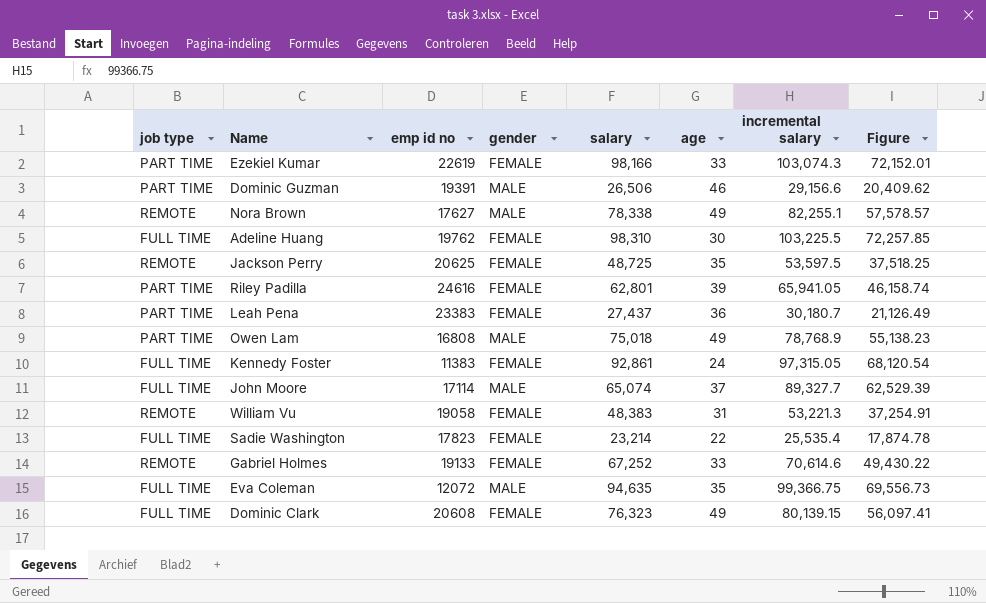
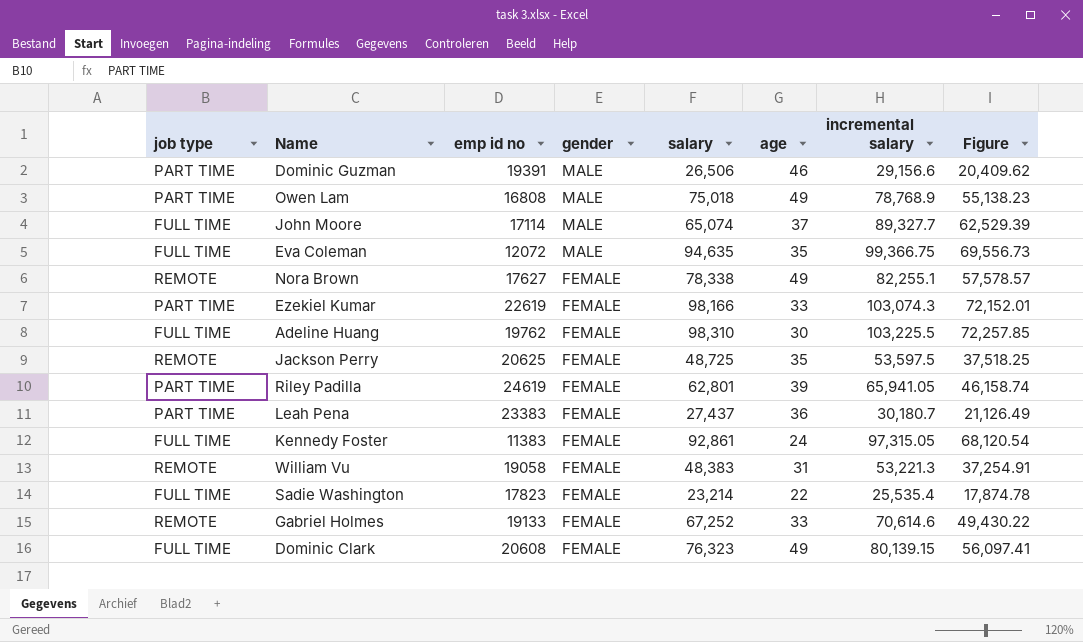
row order: none -> gender descending
Nora Brown | gender: MALE -> FEMALE
Riley Padilla | emp id no: 24616 -> 24619

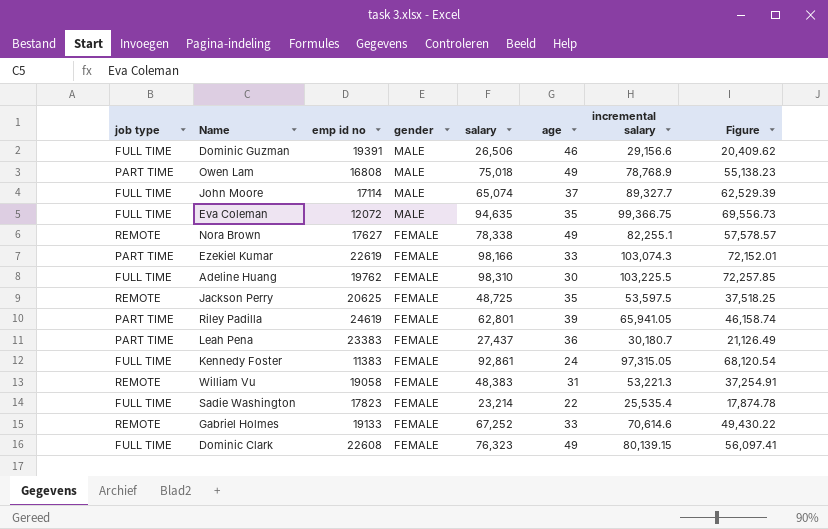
Dominic Guzman | job type: PART TIME -> FULL TIME
Dominic Clark | emp id no: 20608 -> 22608

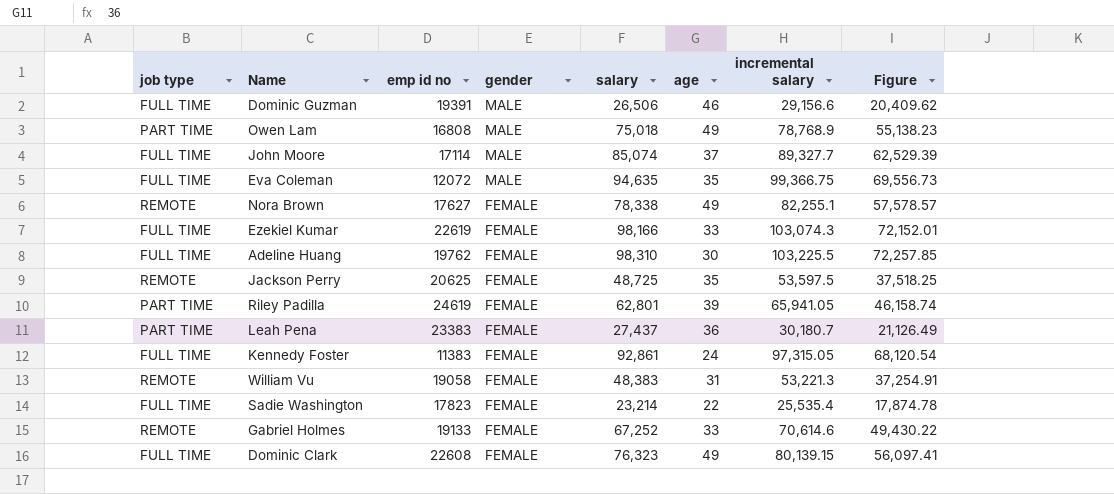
John Moore | salary: 65,074 -> 85,074
Ezekiel Kumar | job type: PART TIME -> FULL TIME

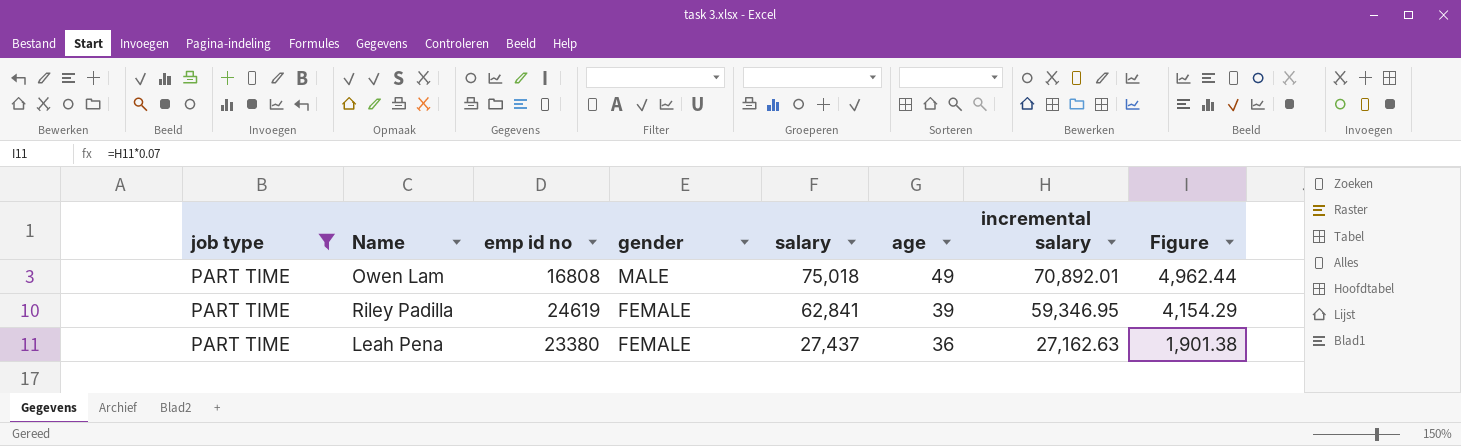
filter: none -> job type = PART TIME
column Figure | formula: [incremental salary] * 0.7 -> [incremental salary] * 0.07
Owen Lam | incremental salary: 78,768.9 -> 70,892.01
Riley Padilla | salary: 62,801 -> 62,841
Riley Padilla | incremental salary: 65,941.05 -> 59,346.95
Leah Pena | emp id no: 23383 -> 23380
Leah Pena | incremental salary: 30,180.7 -> 27,162.63

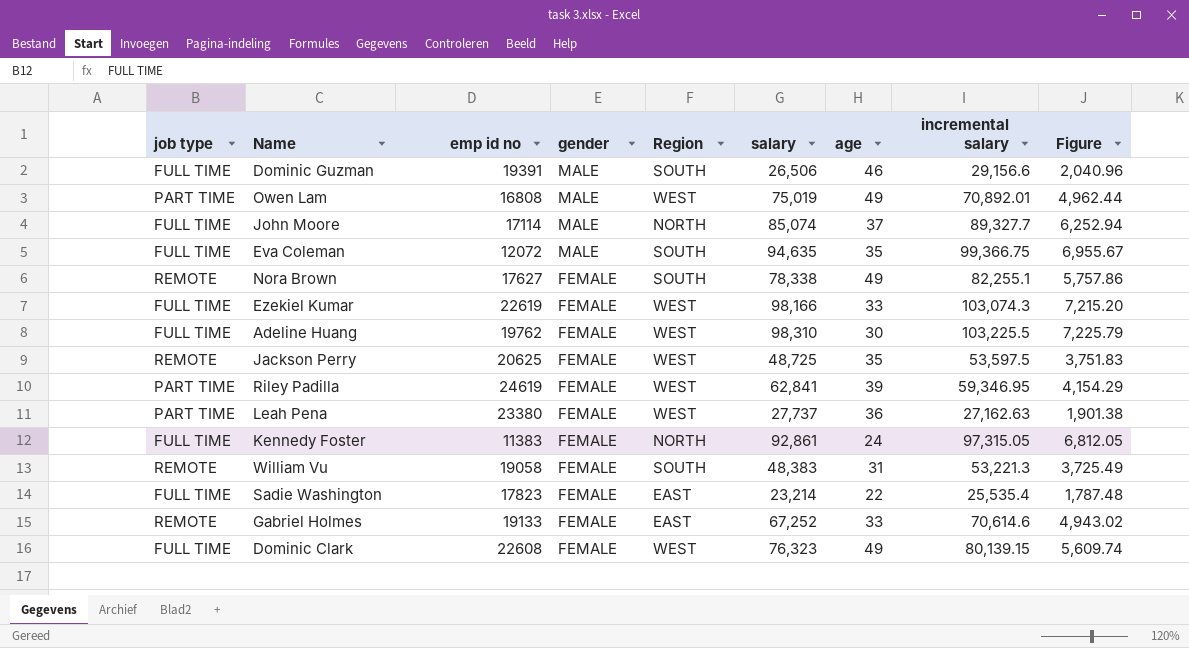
filter: job type = PART TIME -> none
column Region | position: none -> 5
Owen Lam | salary: 75,018 -> 75,019
Leah Pena | salary: 27,437 -> 27,737

